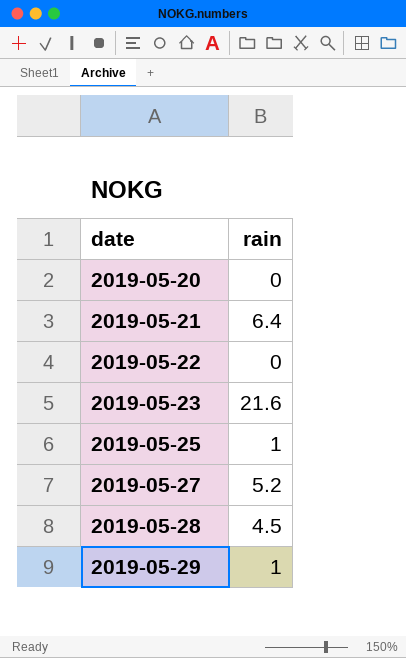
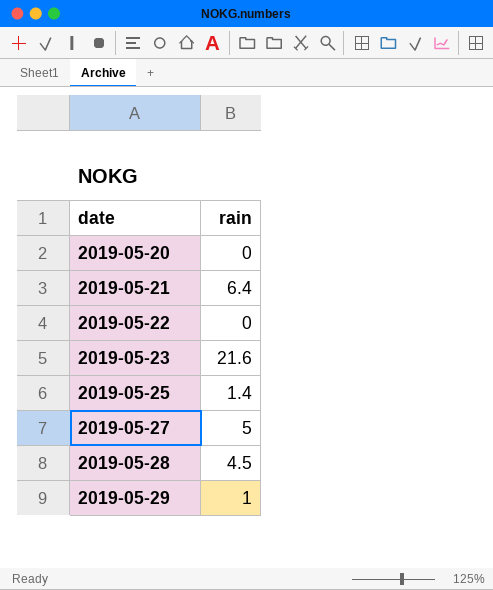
2019-05-25 | rain: 1 -> 1.4
2019-05-27 | rain: 5.2 -> 5

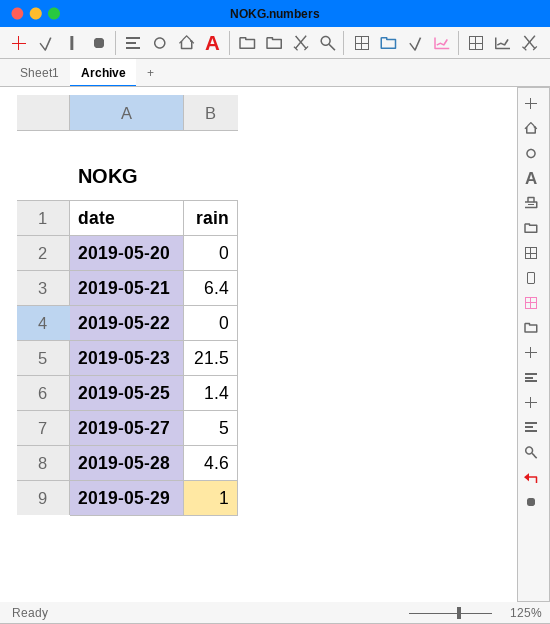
2019-05-23 | rain: 21.6 -> 21.5
2019-05-28 | rain: 4.5 -> 4.6

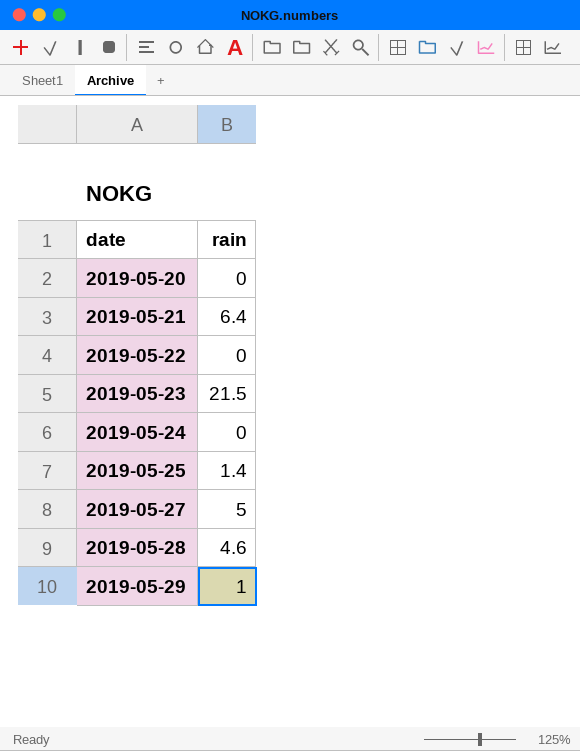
row 2019-05-24: none -> 0

